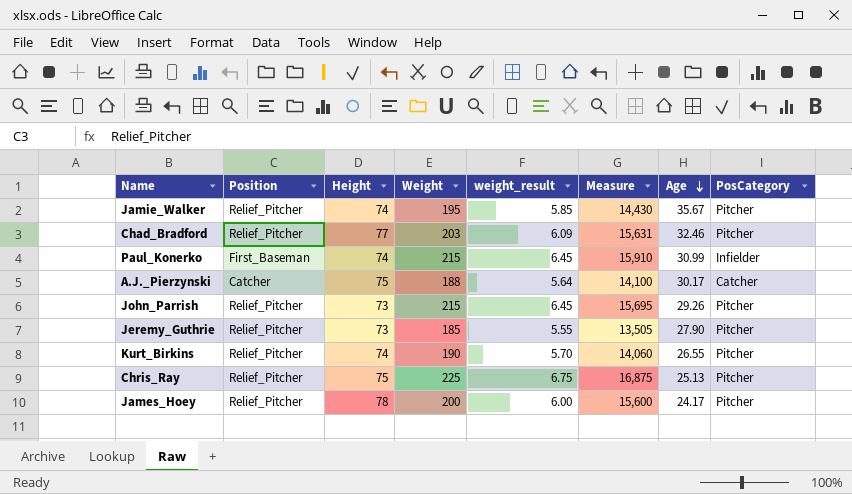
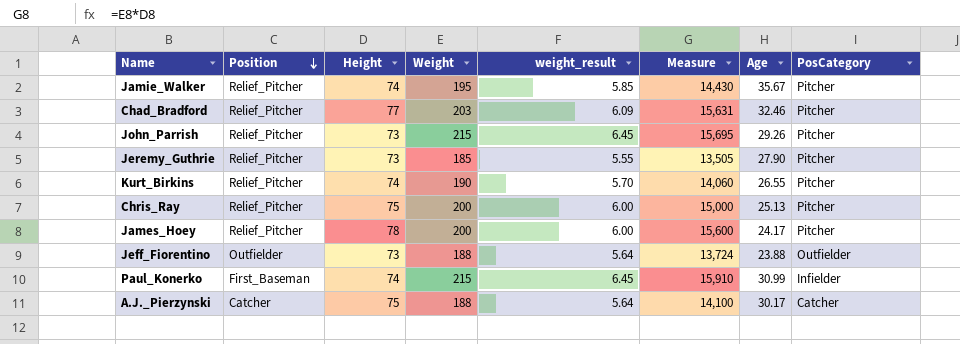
row order: Age descending -> Position descending
Chris_Ray | Weight: 225 -> 200
Chris_Ray | weight_result: 6.75 -> 6.00
Chris_Ray | Measure: 16,875 -> 15,000
row Jeff_Fiorentino: none -> Outfielder | 73 | 188 | 5.64 | 13,724 | 23.88 | Outfielder

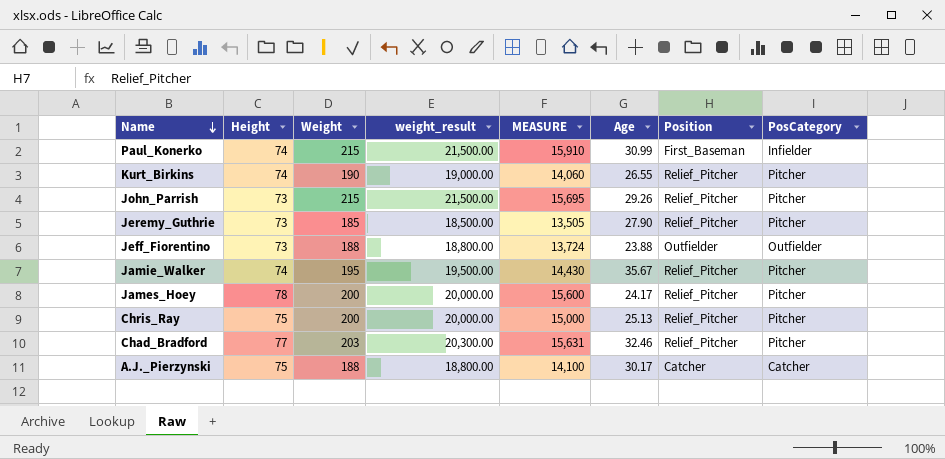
row order: Position descending -> Name descending
column weight_result | formula: [Weight] * 0.03 -> [Weight] * 100
column name: Measure -> MEASURE
column Position | position: 2 -> 7

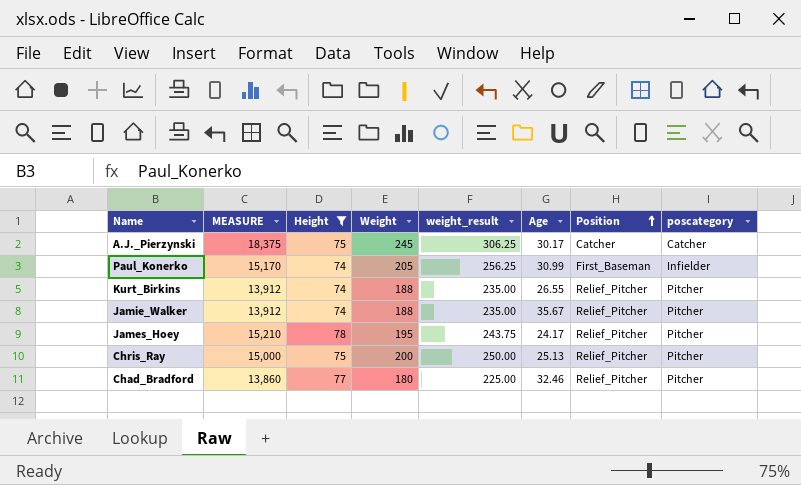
filter: none -> Height != 73
row order: Name descending -> Position ascending
column MEASURE | position: 5 -> 2
column weight_result | formula: [Weight] * 100 -> [Weight] * 1.25
column name: PosCategory -> poscategory
A.J._Pierzynski | MEASURE: 14,100 -> 18,375
A.J._Pierzynski | Weight: 188 -> 245
Paul_Konerko | MEASURE: 15,910 -> 15,170
Paul_Konerko | Weight: 215 -> 205
Kurt_Birkins | MEASURE: 14,060 -> 13,912
Kurt_Birkins | Weight: 190 -> 188
Jamie_Walker | MEASURE: 14,430 -> 13,912
Jamie_Walker | Weight: 195 -> 188
James_Hoey | MEASURE: 15,600 -> 15,210
James_Hoey | Weight: 200 -> 195
Chad_Bradford | MEASURE: 15,631 -> 13,860
Chad_Bradford | Weight: 203 -> 180

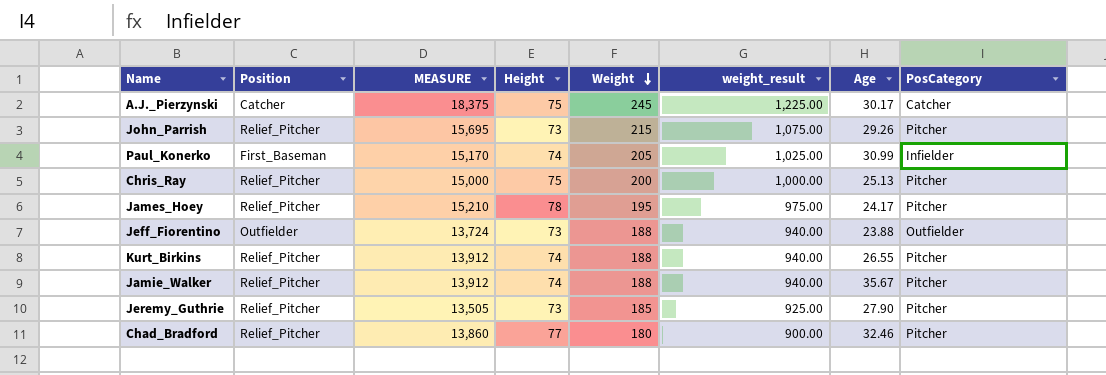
filter: Height != 73 -> none
row order: Position ascending -> Weight descending
column Position | position: 7 -> 2
column weight_result | formula: [Weight] * 1.25 -> [Weight] * 5
column name: poscategory -> PosCategory

